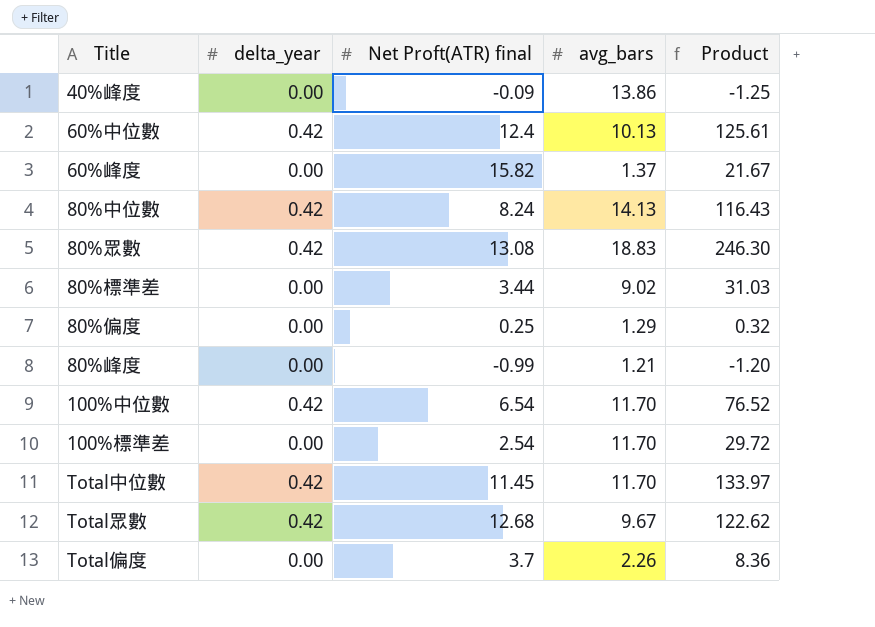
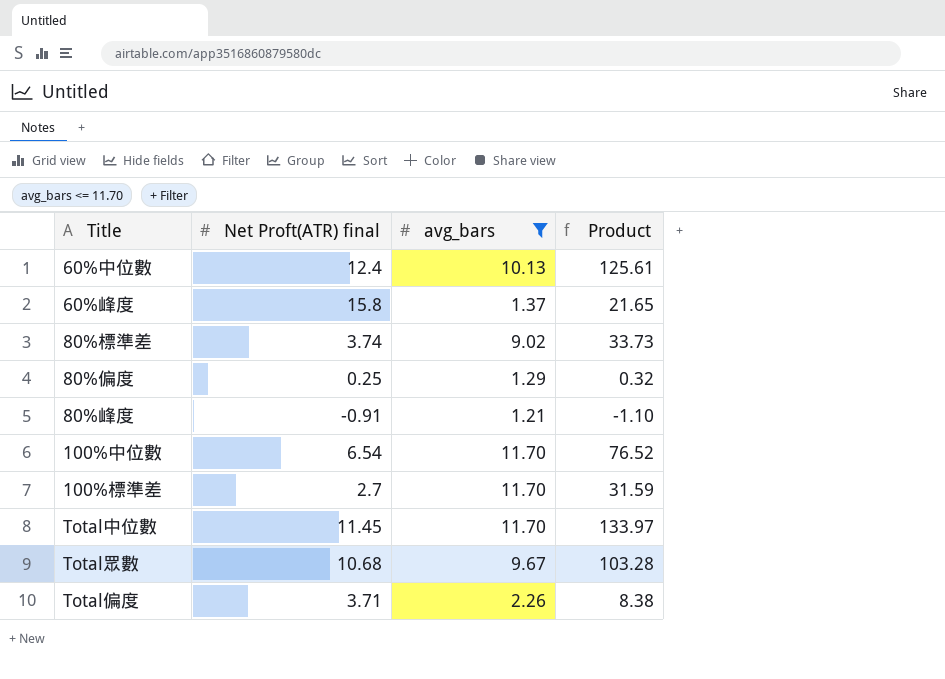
filter: none -> avg_bars <= 11.70
column delta_year | position: 2 -> none
60%峰度 | Net Proft(ATR) final: 15.82 -> 15.8
60%峰度 | Product: 21.67 -> 21.65
80%標準差 | Net Proft(ATR) final: 3.44 -> 3.74
80%標準差 | Product: 31.03 -> 33.73
80%峰度 | Net Proft(ATR) final: -0.99 -> -0.91
80%峰度 | Product: -1.20 -> -1.10
100%標準差 | Net Proft(ATR) final: 2.54 -> 2.7
100%標準差 | Product: 29.72 -> 31.59
Total眾數 | Net Proft(ATR) final: 12.68 -> 10.68
Total眾數 | Product: 122.62 -> 103.28
Total偏度 | Net Proft(ATR) final: 3.7 -> 3.71
Total偏度 | Product: 8.36 -> 8.38

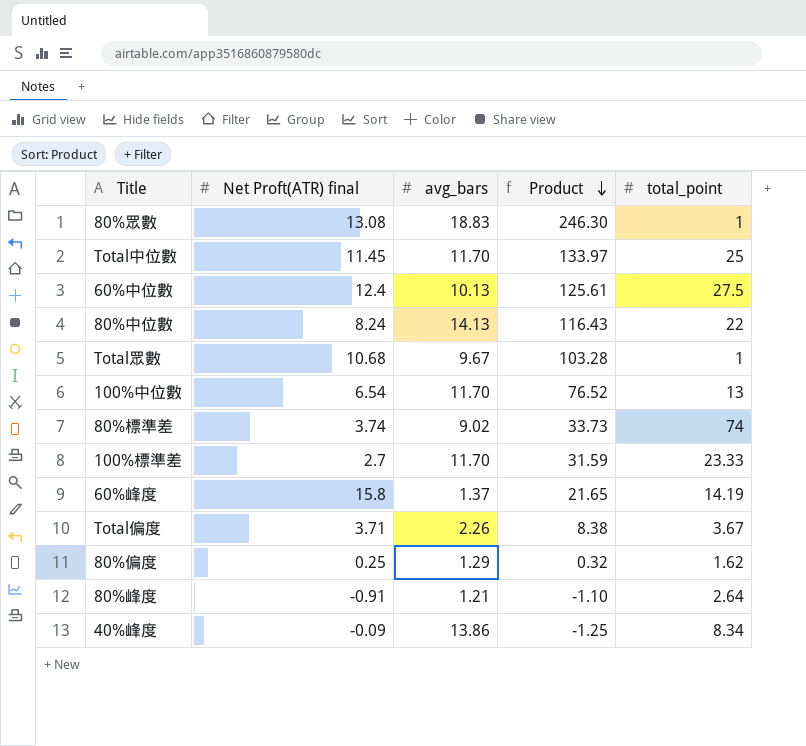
filter: avg_bars <= 11.70 -> none
row order: none -> Product descending
column total_point | position: none -> 5

